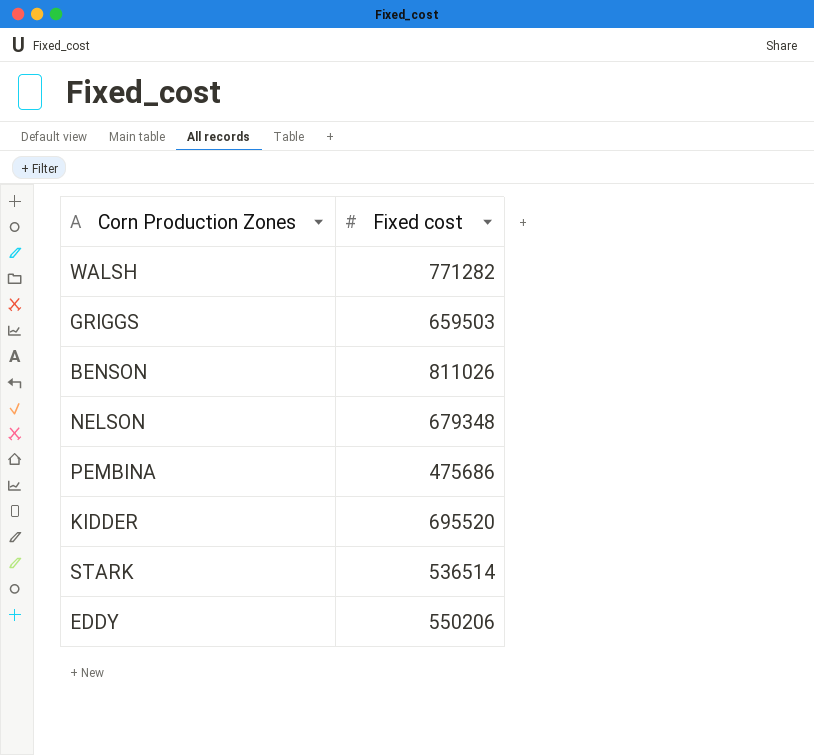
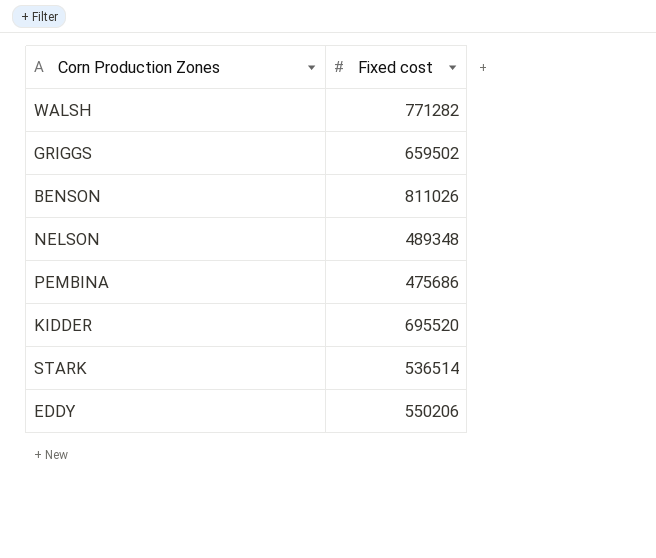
GRIGGS | Fixed cost: 659503 -> 659502
NELSON | Fixed cost: 679348 -> 489348

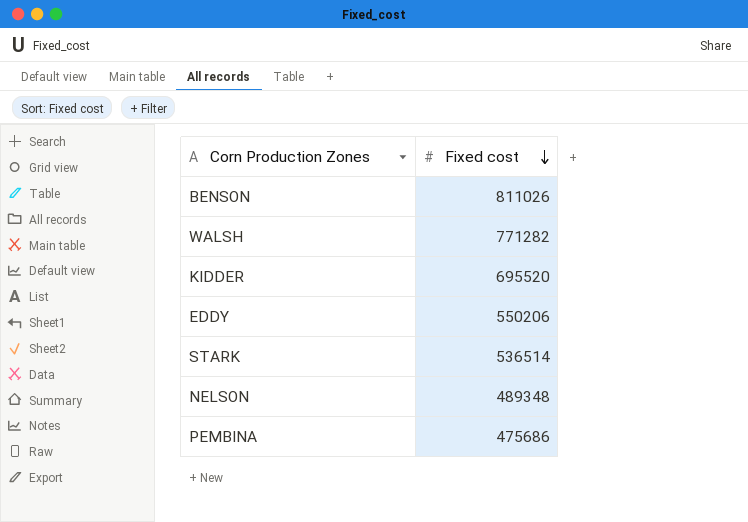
row order: none -> Fixed cost descending
row GRIGGS: 659502 -> none

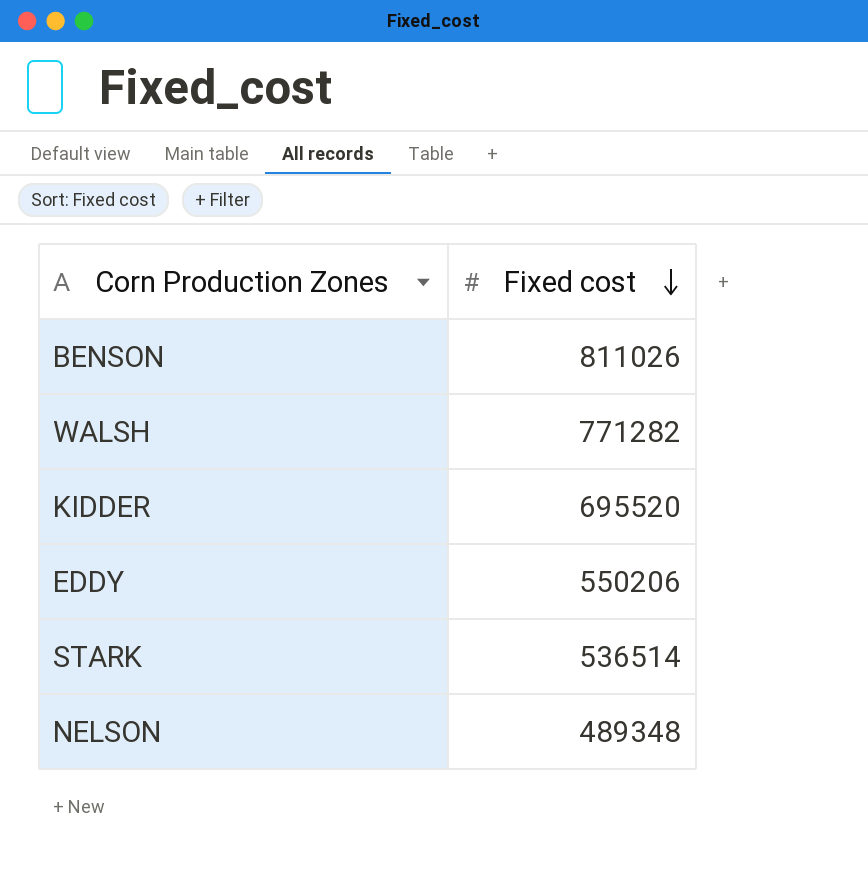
row PEMBINA: 475686 -> none

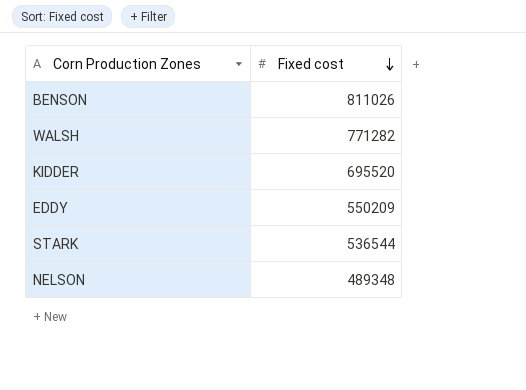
EDDY | Fixed cost: 550206 -> 550209
STARK | Fixed cost: 536514 -> 536544

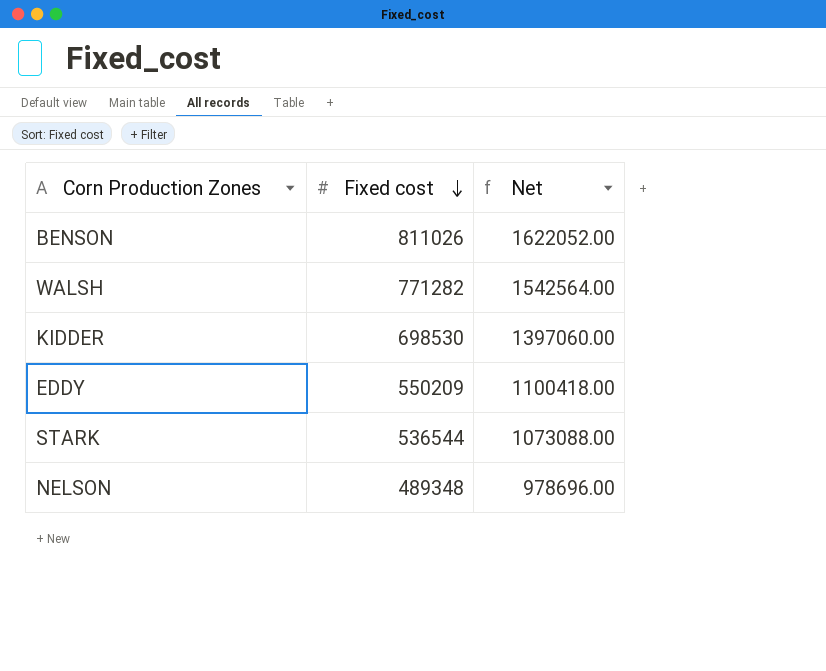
column Net | formula: none -> [Fixed cost] * 2
KIDDER | Fixed cost: 695520 -> 698530

